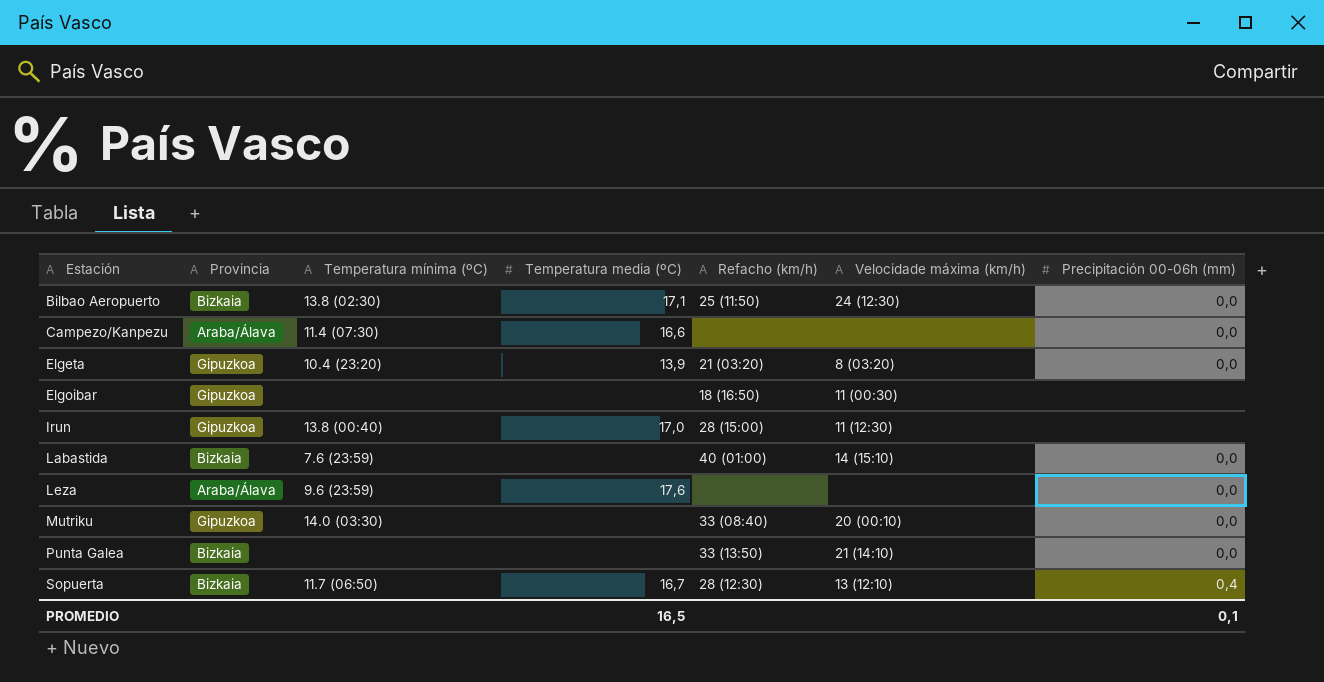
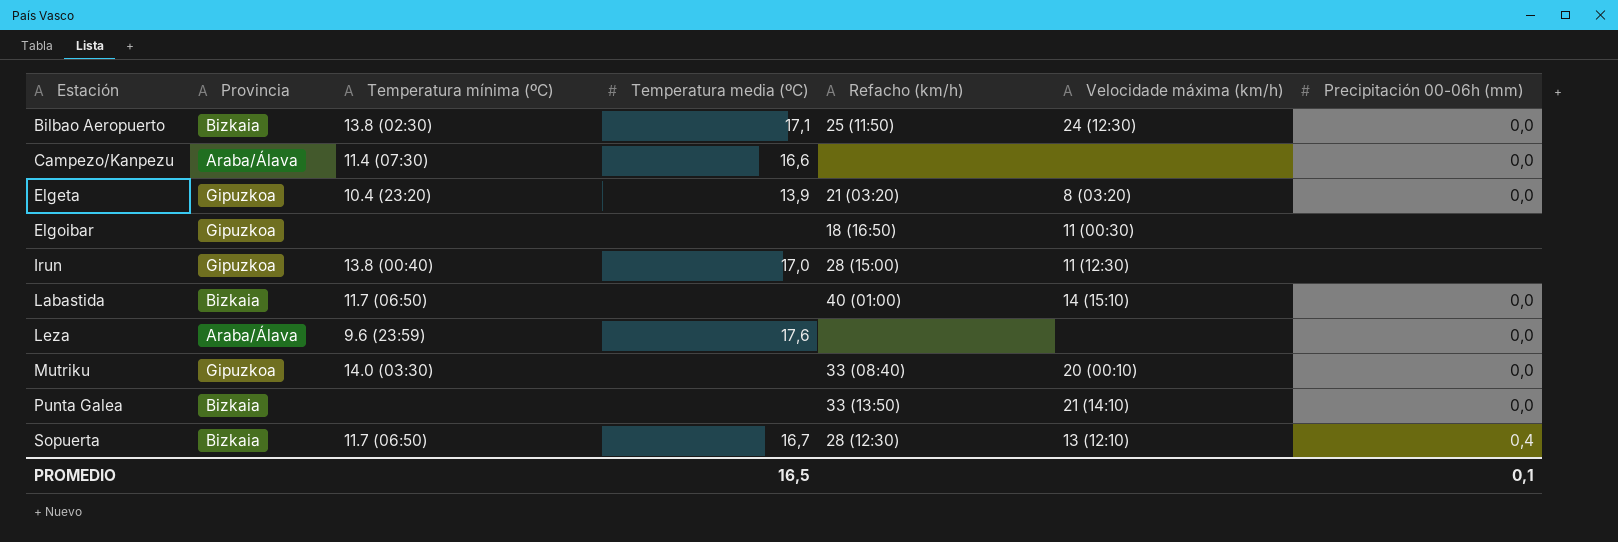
Labastida | Temperatura mínima (ºC): 7.6 (23:59) -> 11.7 (06:50)

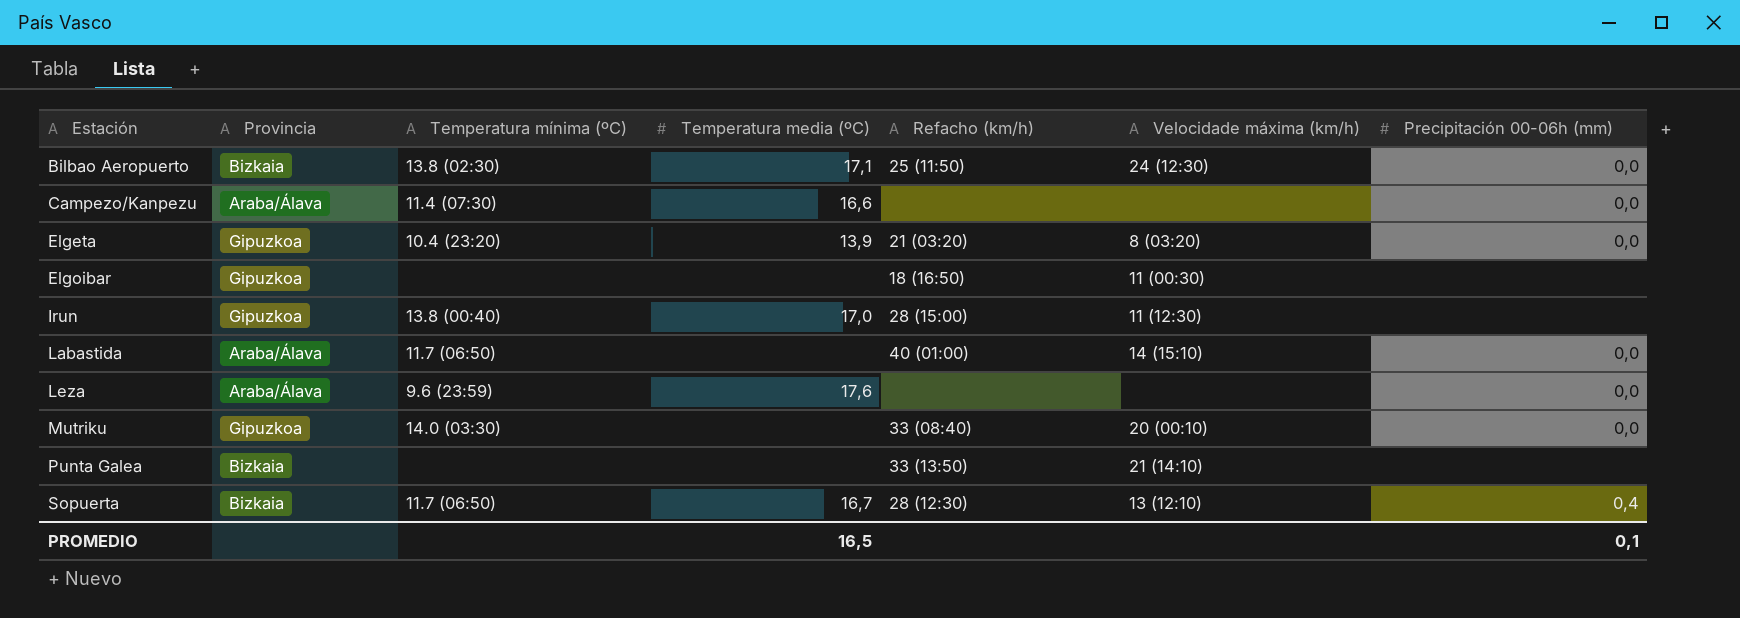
Labastida | Provincia: Bizkaia -> Araba/Álava
Punta Galea | Precipitación 00-06h (mm): 0,0 -> none

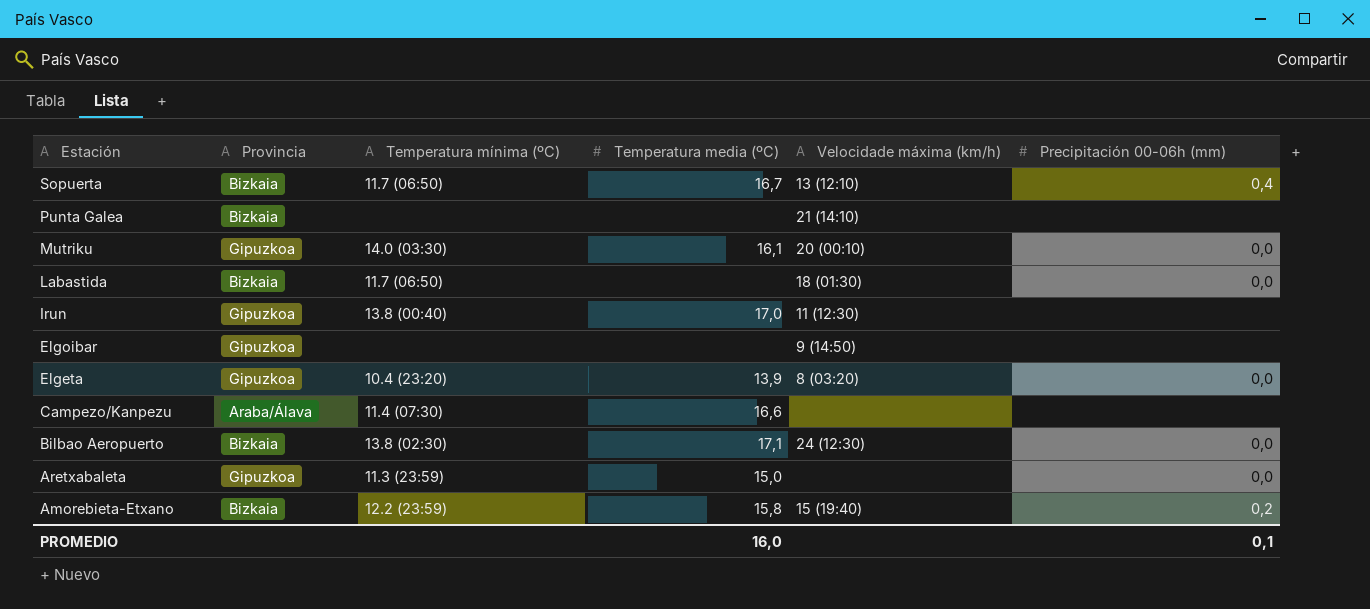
row order: Estación ascending -> Estación descending
column Refacho (km/h) | position: 5 -> none
row Leza: Araba/Álava | 9.6 (23:59) | 17,6 | none | none | 0,0 -> none
Mutriku | Temperatura media (ºC): none -> 16,1
Labastida | Provincia: Araba/Álava -> Bizkaia
Labastida | Velocidade máxima (km/h): 14 (15:10) -> 18 (01:30)
Elgoibar | Velocidade máxima (km/h): 11 (00:30) -> 9 (14:50)
Campezo/Kanpezu | Precipitación 00-06h (mm): 0,0 -> none
row Aretxabaleta: none -> Gipuzkoa | 11.3 (23:59) | 15,0 | none | 0,0
row Amorebieta-Etxano: none -> Bizkaia | 12.2 (23:59) | 15,8 | 15 (19:40) | 0,2
PROMEDIO | Temperatura media (ºC): 16,5 -> 16,0

